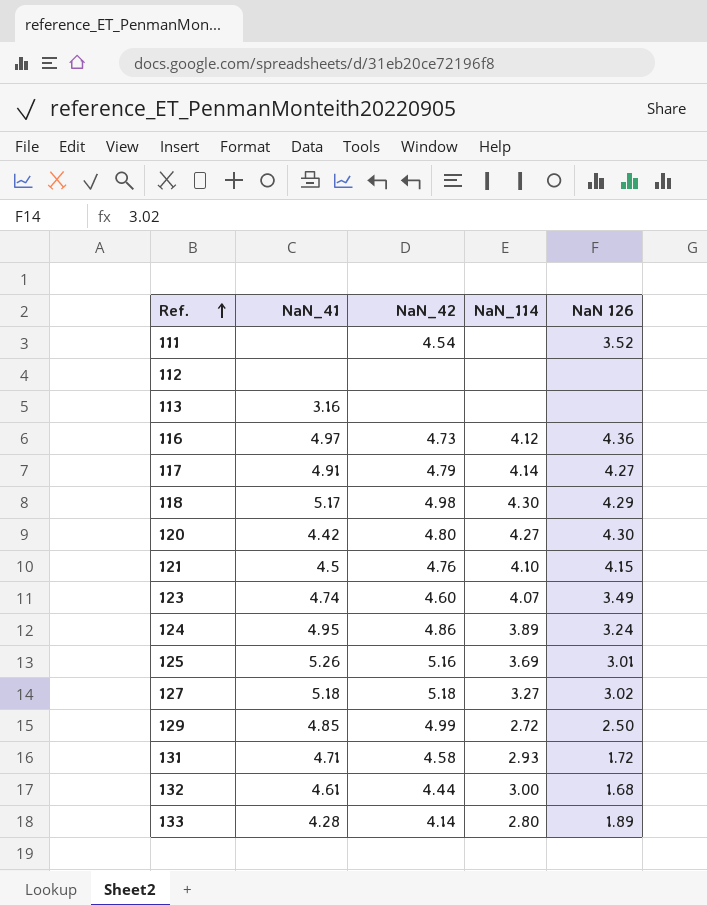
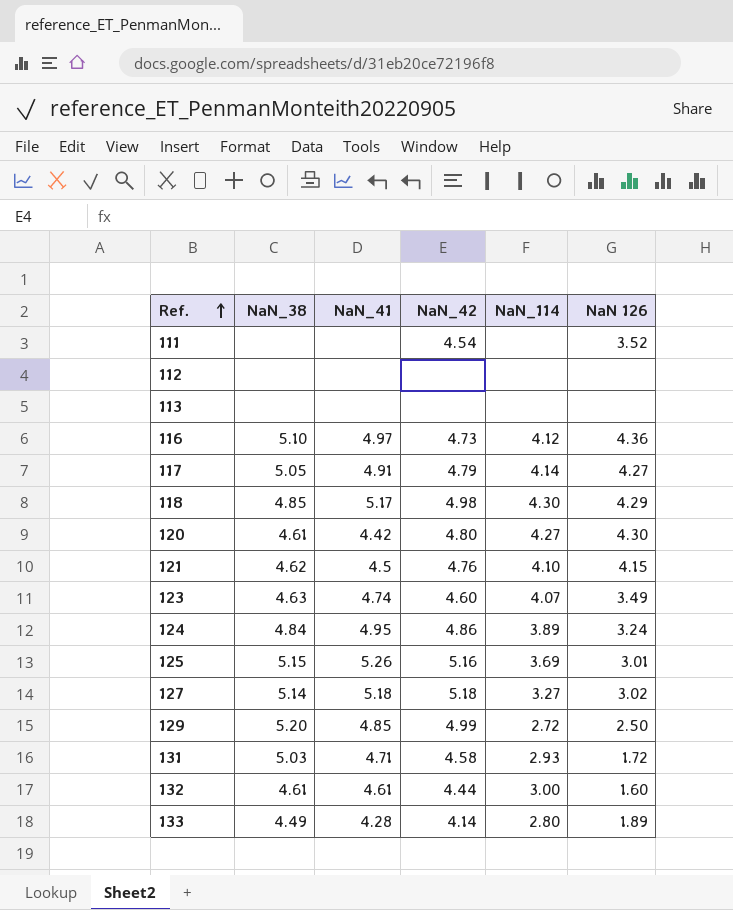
column NaN_38 | position: none -> 2
113 | NaN_41: 3.16 -> none
132 | NaN 126: 1.68 -> 1.60

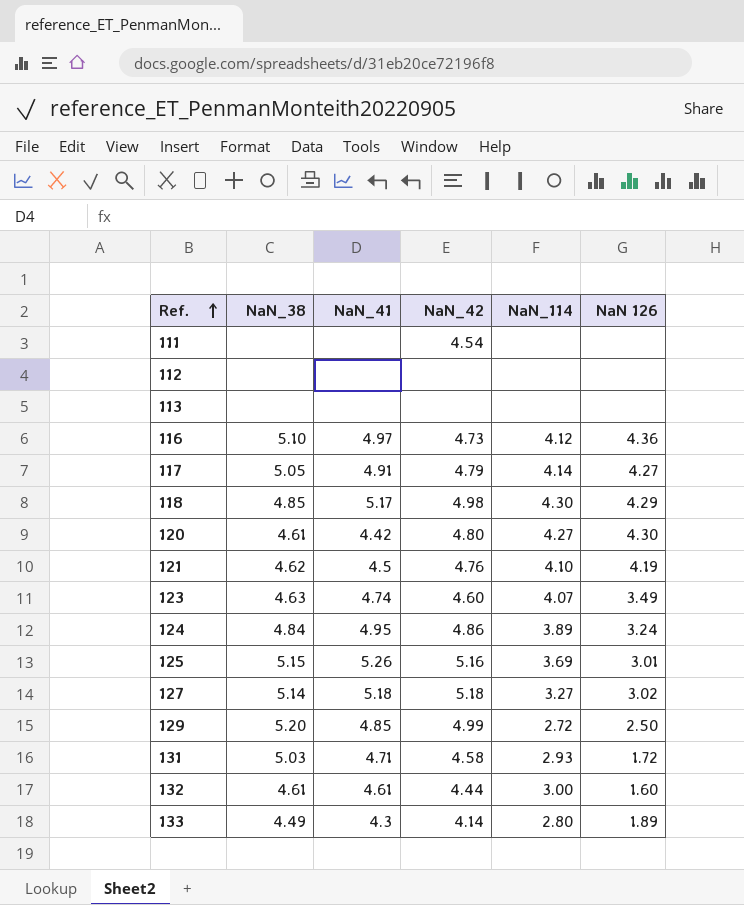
111 | NaN 126: 3.52 -> none
121 | NaN 126: 4.15 -> 4.19
133 | NaN_41: 4.28 -> 4.3

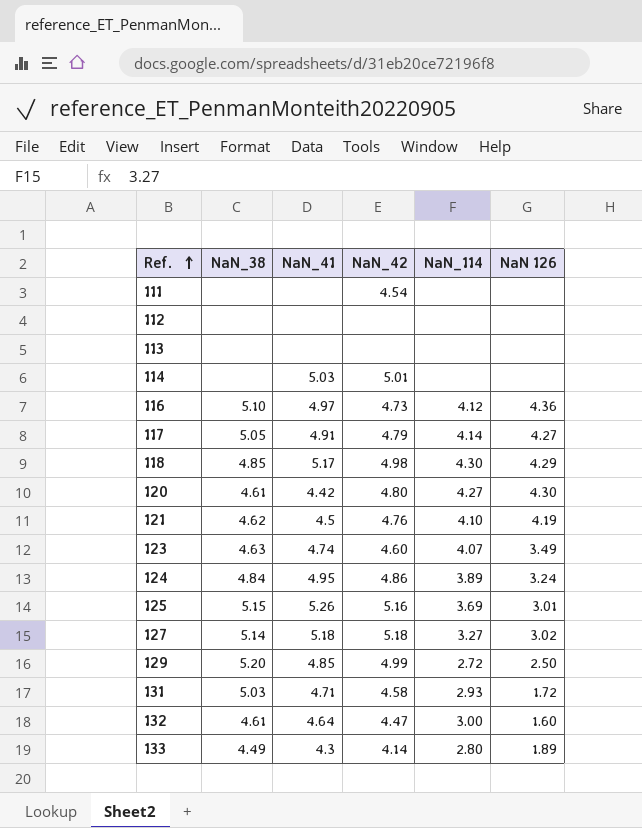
row 114: none -> none | 5.03 | 5.01 | none | none
132 | NaN_41: 4.61 -> 4.64
132 | NaN_42: 4.44 -> 4.47

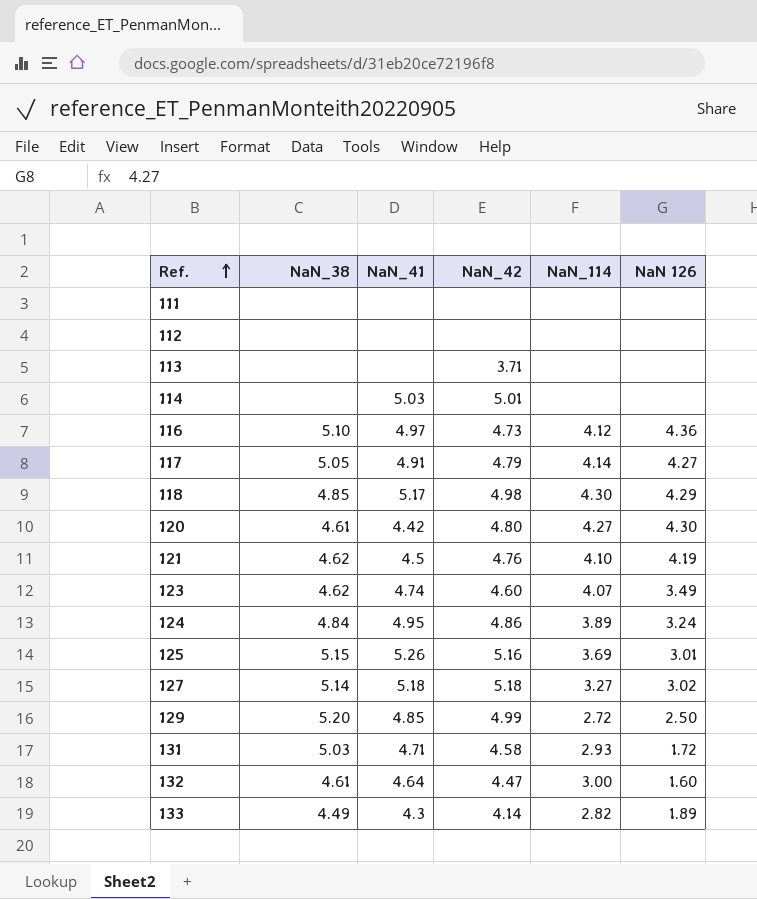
111 | NaN_42: 4.54 -> none
113 | NaN_42: none -> 3.71
123 | NaN_38: 4.63 -> 4.62
133 | NaN_114: 2.80 -> 2.82

